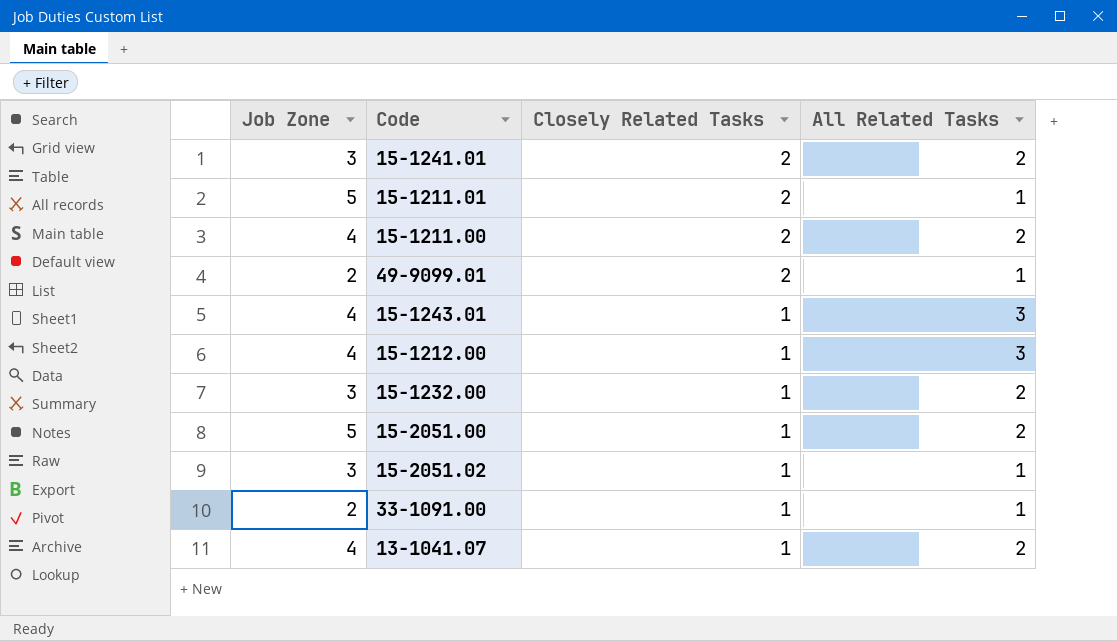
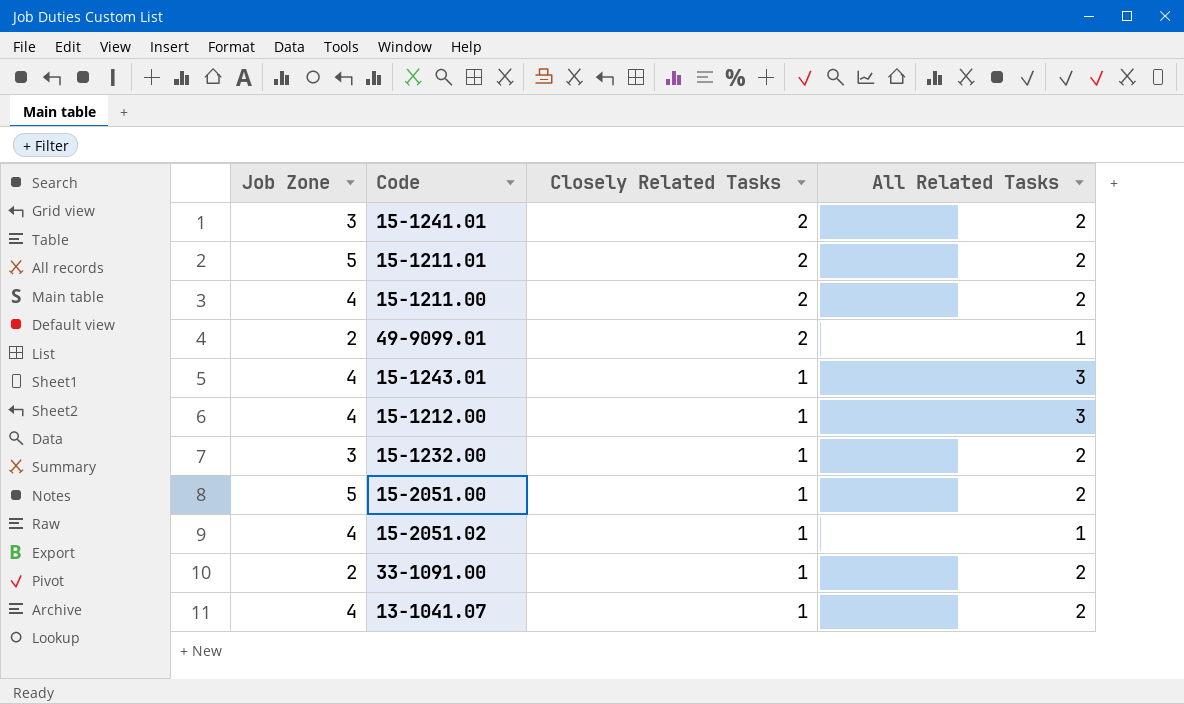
15-1211.01 | All Related Tasks: 1 -> 2
15-2051.02 | Job Zone: 3 -> 4
33-1091.00 | All Related Tasks: 1 -> 2

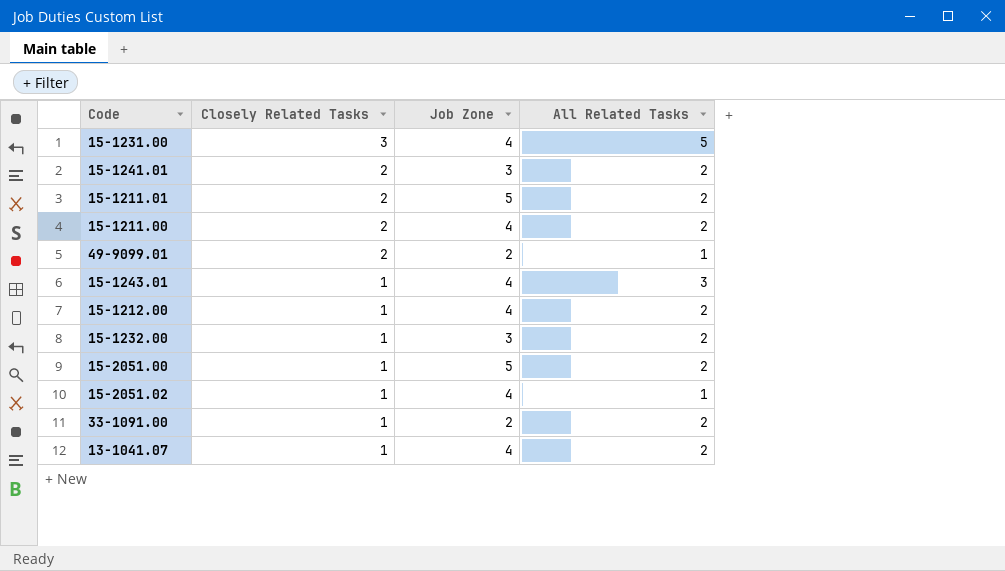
column Job Zone | position: 1 -> 3
row 15-1231.00: none -> 3 | 4 | 5
15-1212.00 | All Related Tasks: 3 -> 2

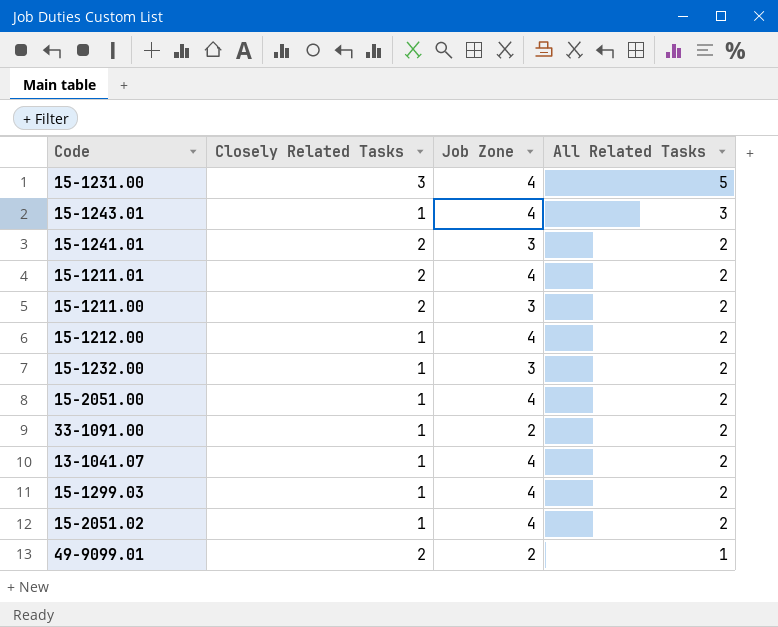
row order: Closely Related Tasks descending -> All Related Tasks descending
15-1211.01 | Job Zone: 5 -> 4
15-1211.00 | Job Zone: 4 -> 3
15-2051.00 | Job Zone: 5 -> 4
row 15-1299.03: none -> 1 | 4 | 2
15-2051.02 | All Related Tasks: 1 -> 2

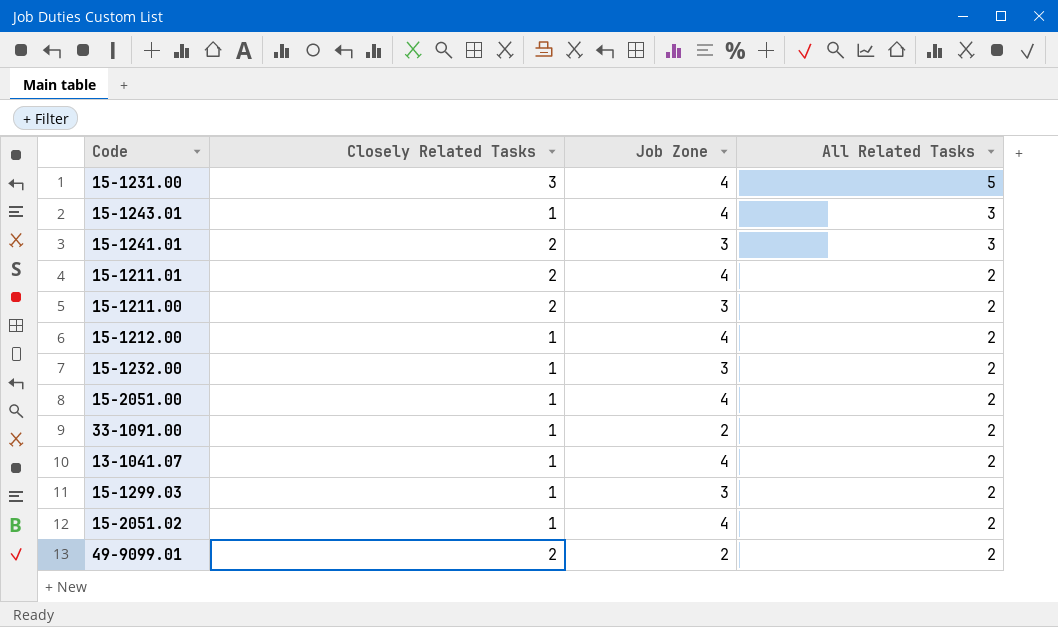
15-1241.01 | All Related Tasks: 2 -> 3
15-1299.03 | Job Zone: 4 -> 3
49-9099.01 | All Related Tasks: 1 -> 2

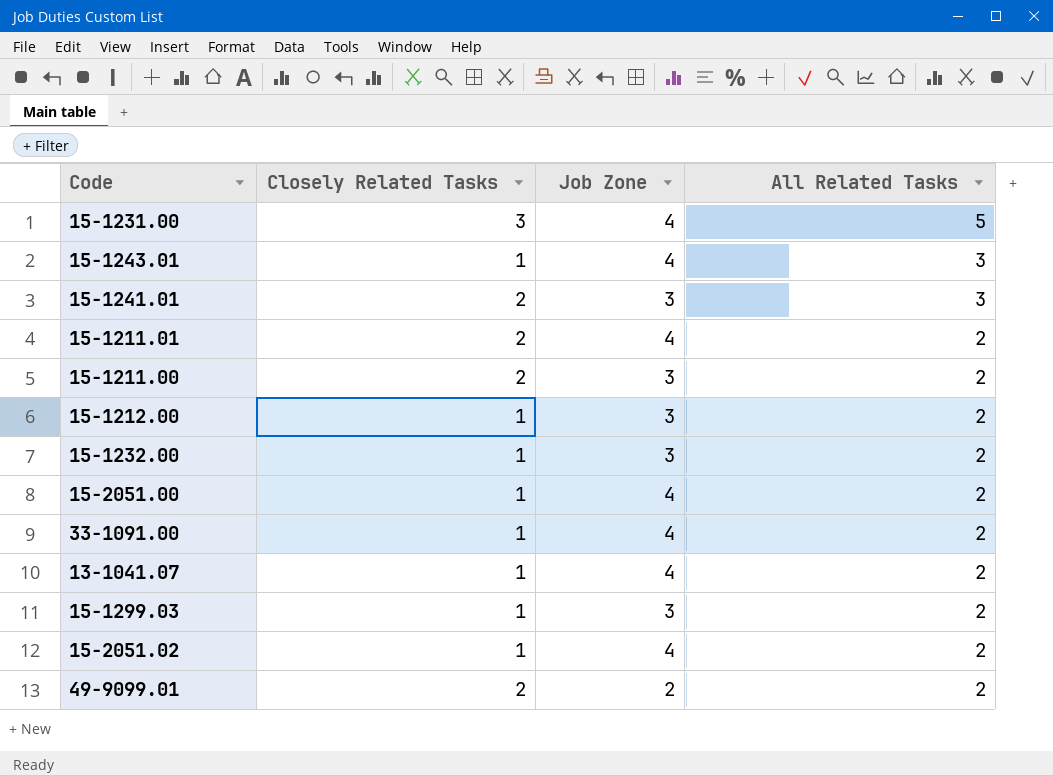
15-1212.00 | Job Zone: 4 -> 3
33-1091.00 | Job Zone: 2 -> 4

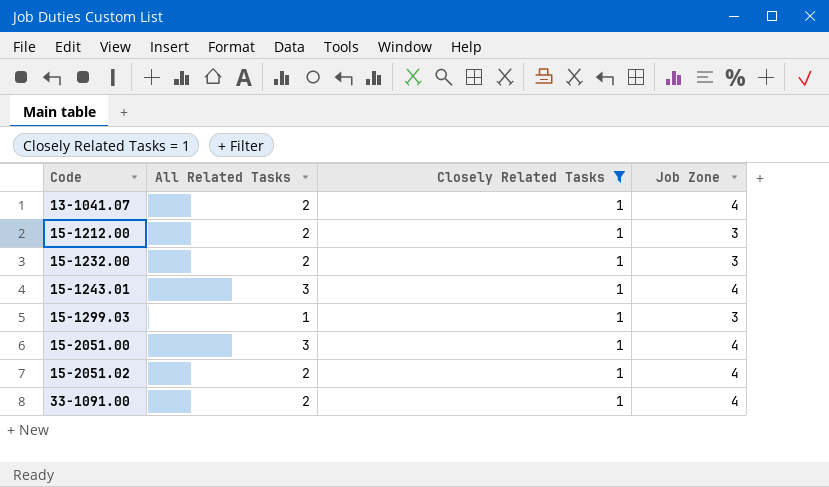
filter: none -> Closely Related Tasks = 1
row order: All Related Tasks descending -> Code ascending
column All Related Tasks | position: 4 -> 2
15-1299.03 | All Related Tasks: 2 -> 1
15-2051.00 | All Related Tasks: 2 -> 3

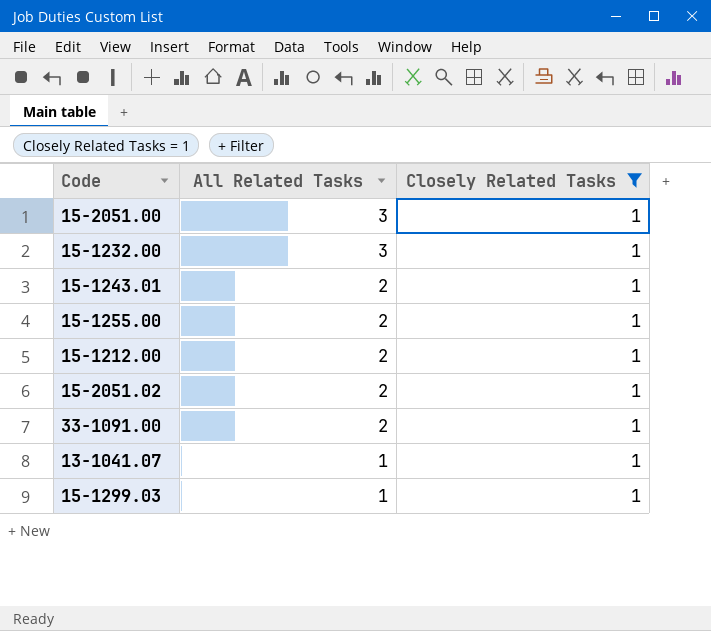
row order: Code ascending -> All Related Tasks descending
column Job Zone | position: 4 -> none
15-1232.00 | All Related Tasks: 2 -> 3
15-1243.01 | All Related Tasks: 3 -> 2
row 15-1255.00: none -> 2 | 1
13-1041.07 | All Related Tasks: 2 -> 1

